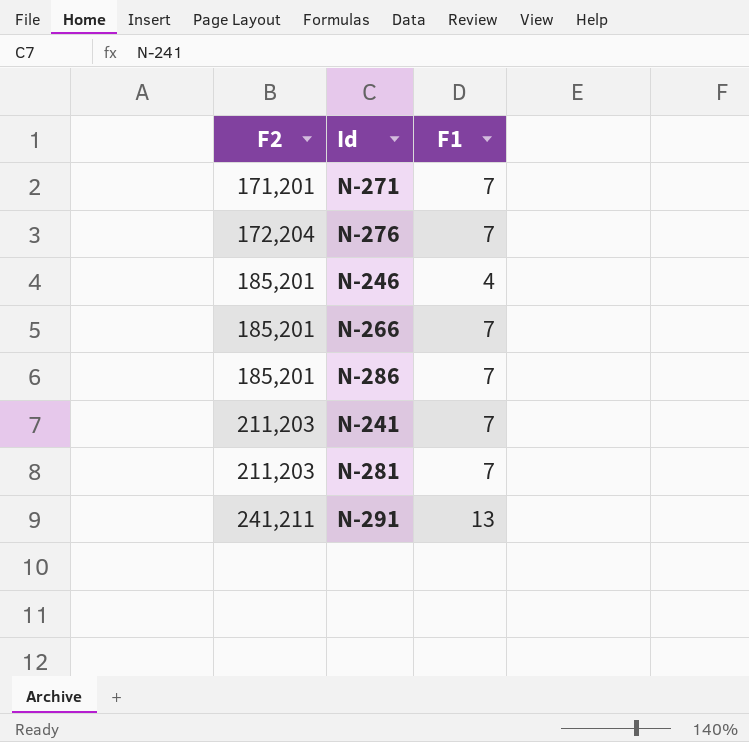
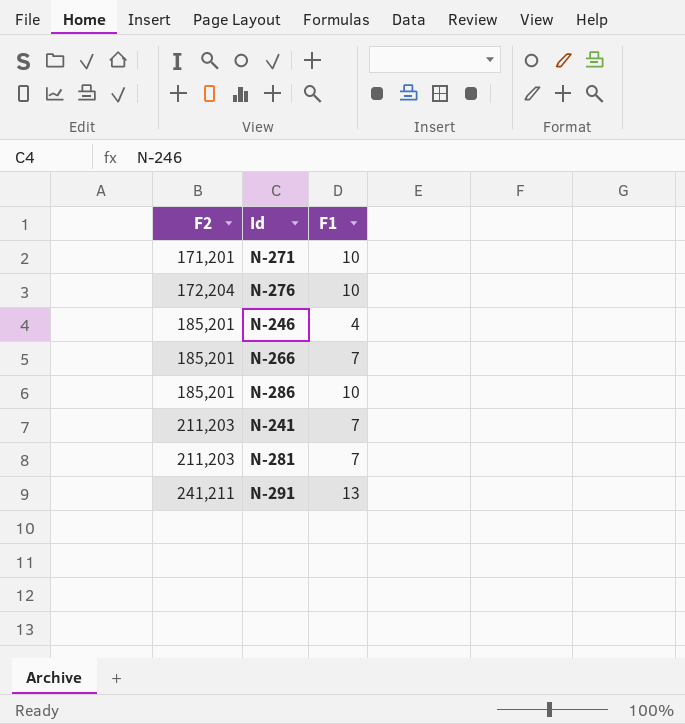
N-271 | F1: 7 -> 10
N-276 | F1: 7 -> 10
N-286 | F1: 7 -> 10

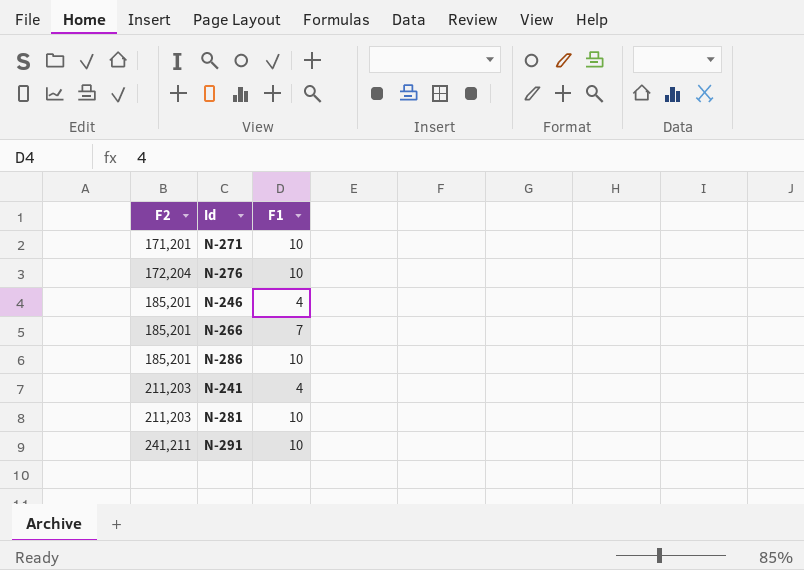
N-241 | F1: 7 -> 4
N-281 | F1: 7 -> 10
N-291 | F1: 13 -> 10

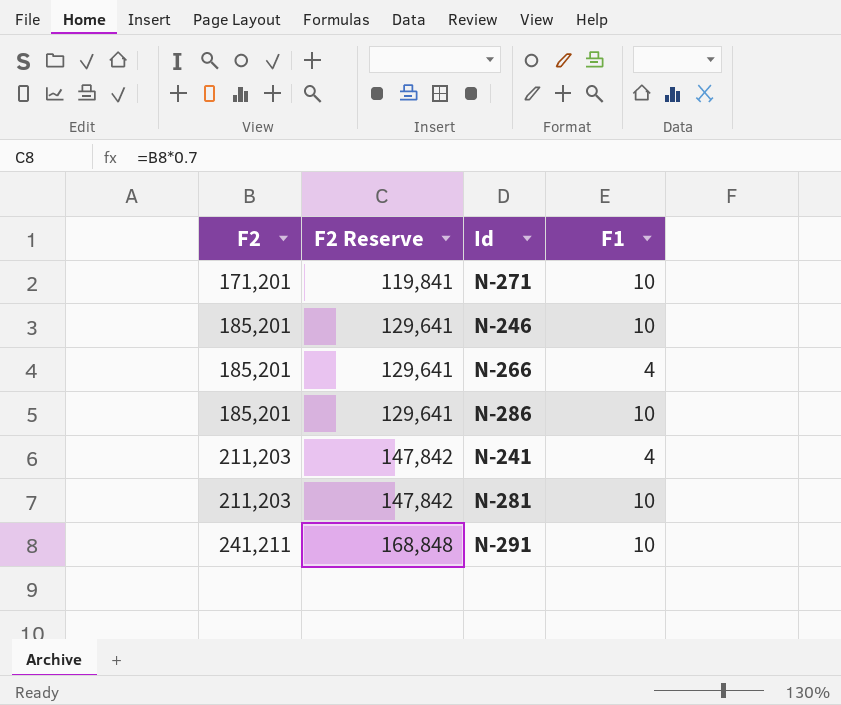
column F2 Reserve | formula: none -> [F2] * 0.7
row N-276: 172,204 | 10 -> none
N-246 | F1: 4 -> 10
N-266 | F1: 7 -> 4

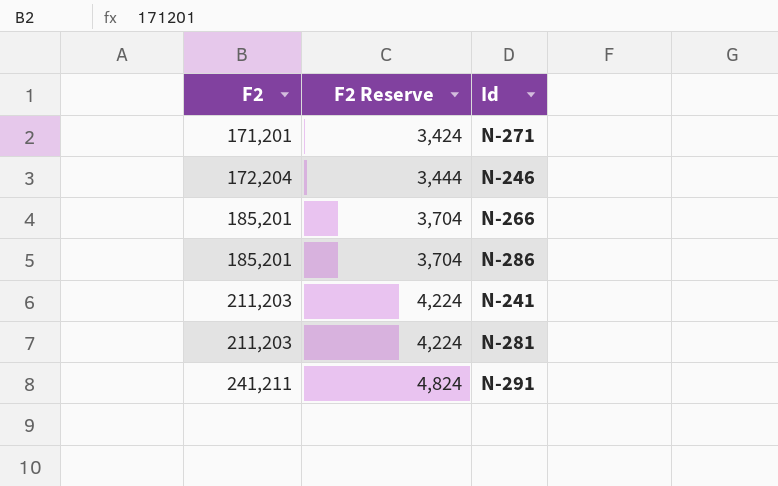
column F1 | position: 4 -> none
column F2 Reserve | formula: [F2] * 0.7 -> [F2] * 0.02
N-246 | F2: 185,201 -> 172,204

